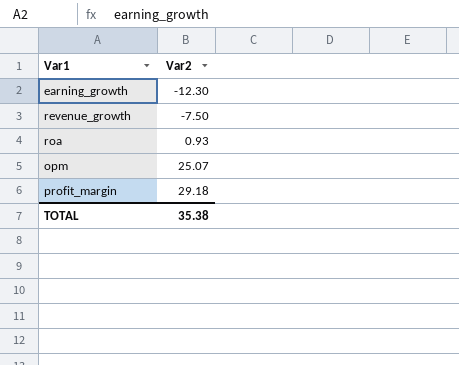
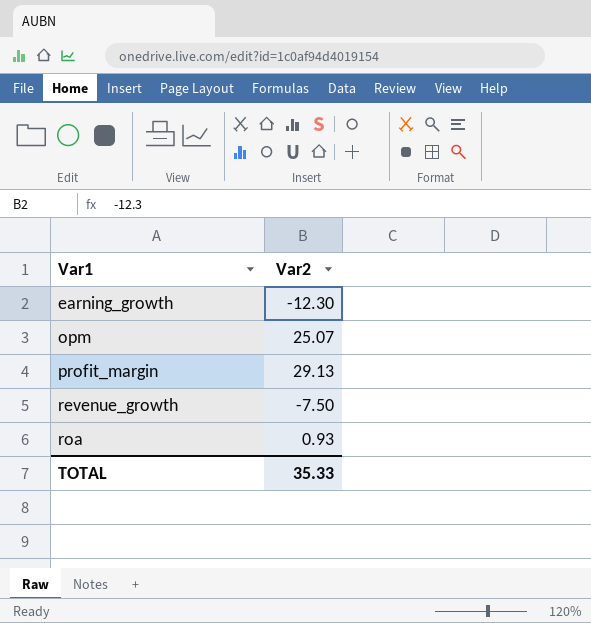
row order: Var2 ascending -> Var1 ascending
profit_margin | Var2: 29.18 -> 29.13
TOTAL | Var2: 35.38 -> 35.33

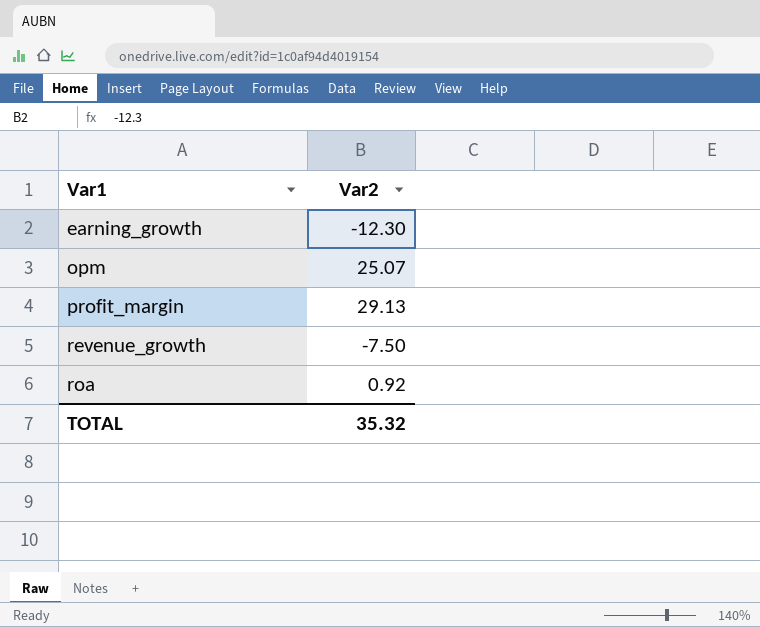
roa | Var2: 0.93 -> 0.92
TOTAL | Var2: 35.33 -> 35.32

